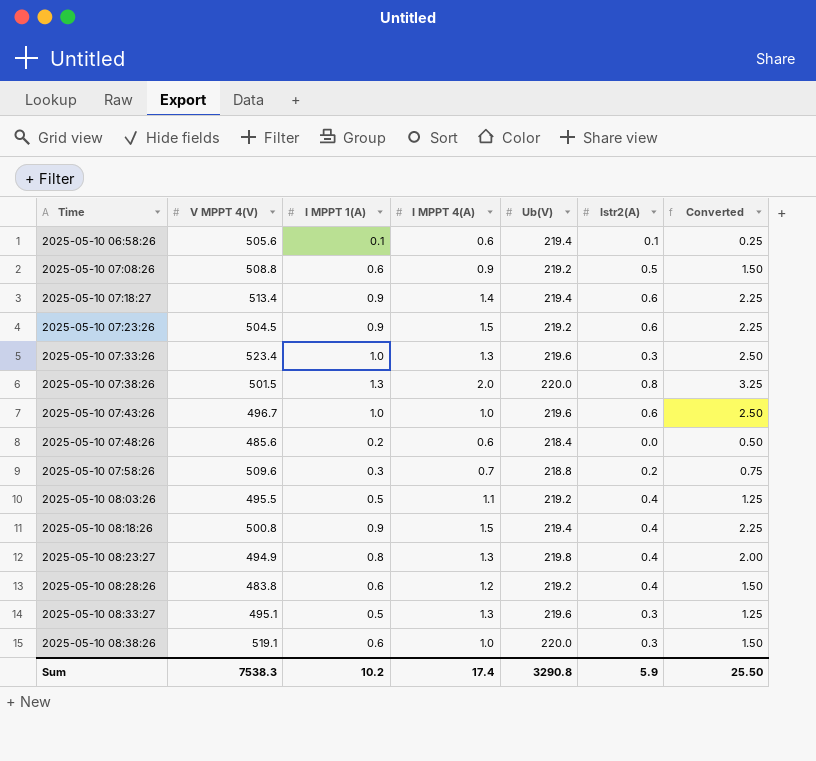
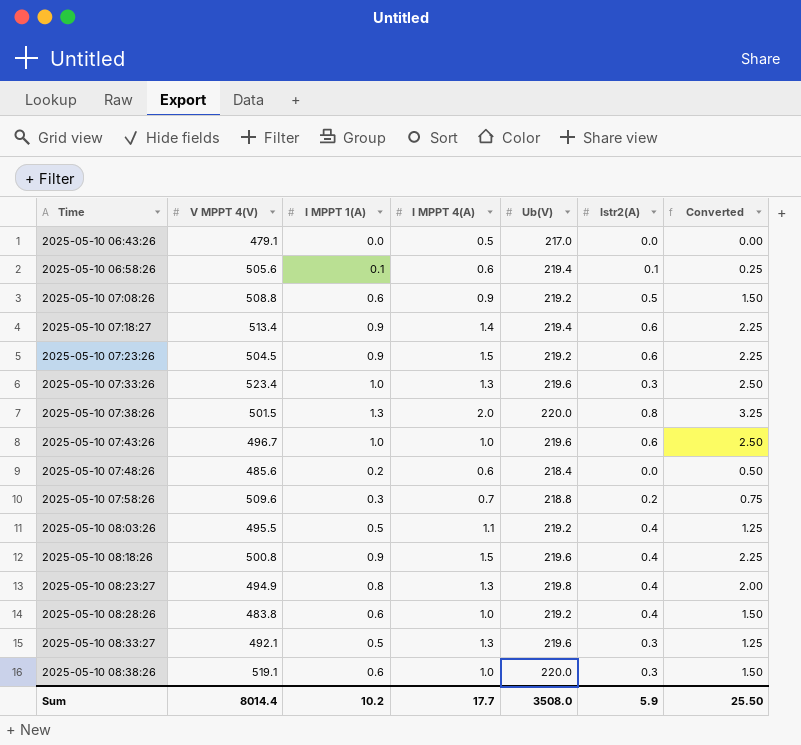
row 2025-05-10 06:43:26: none -> 479.1 | 0.0 | 0.5 | 217.0 | 0.0 | 0.00
2025-05-10 08:18:26 | Ub(V): 219.4 -> 219.6
2025-05-10 08:28:26 | I MPPT 4(A): 1.2 -> 1.0
2025-05-10 08:33:27 | V MPPT 4(V): 495.1 -> 492.1
Sum | V MPPT 4(V): 7538.3 -> 8014.4
Sum | I MPPT 4(A): 17.4 -> 17.7
Sum | Ub(V): 3290.8 -> 3508.0

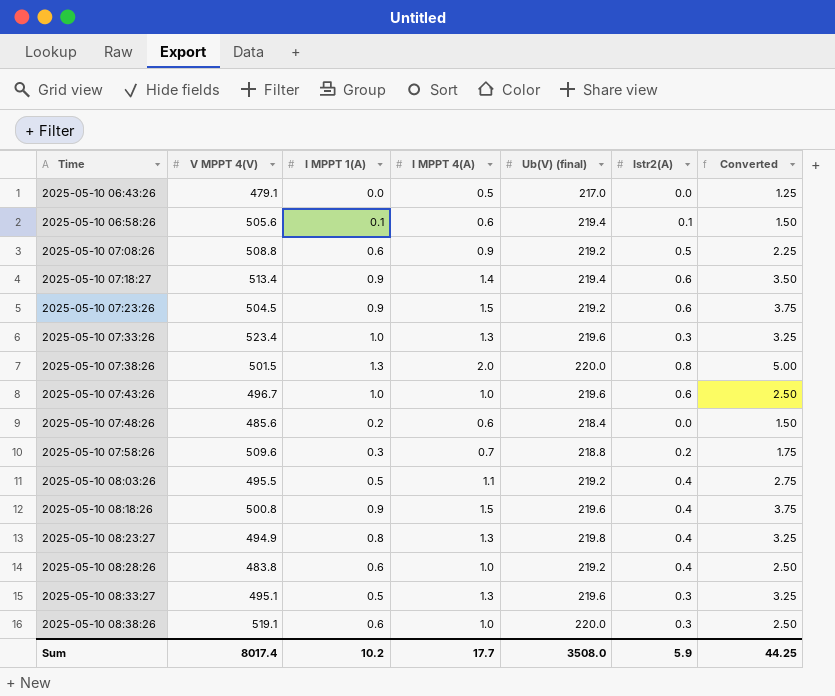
column name: Ub(V) -> Ub(V) (final)
column Converted | formula: [I MPPT 1(A)] * 2.5 -> [I MPPT 4(A)] * 2.5
2025-05-10 08:33:27 | V MPPT 4(V): 492.1 -> 495.1
Sum | V MPPT 4(V): 8014.4 -> 8017.4
Sum | Converted: 25.50 -> 44.25

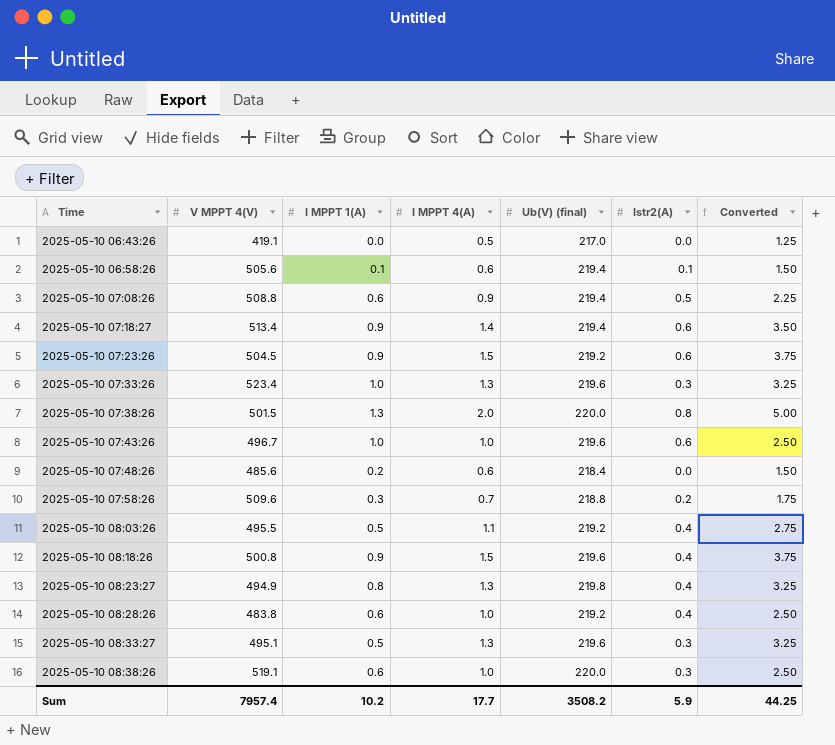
2025-05-10 06:43:26 | V MPPT 4(V): 479.1 -> 419.1
2025-05-10 07:08:26 | Ub(V) (final): 219.2 -> 219.4
Sum | V MPPT 4(V): 8017.4 -> 7957.4
Sum | Ub(V) (final): 3508.0 -> 3508.2

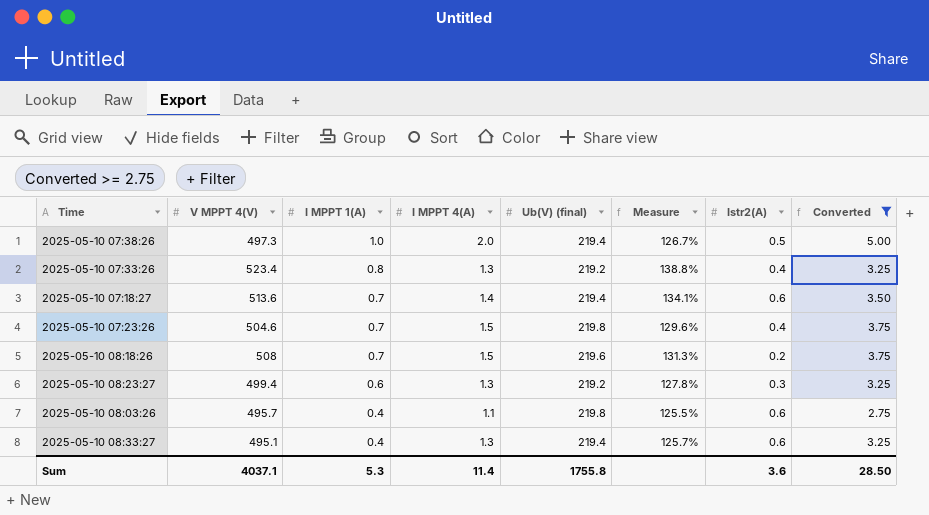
filter: none -> Converted >= 2.75
row order: Time ascending -> I MPPT 1(A) descending
column Measure | formula: none -> ([V MPPT 4(V)] - [Ub(V) (final)]) / [Ub(V) (final)]
2025-05-10 07:38:26 | V MPPT 4(V): 501.5 -> 497.3
2025-05-10 07:38:26 | I MPPT 1(A): 1.3 -> 1.0
2025-05-10 07:38:26 | Ub(V) (final): 220.0 -> 219.4
2025-05-10 07:38:26 | Istr2(A): 0.8 -> 0.5
2025-05-10 07:33:26 | I MPPT 1(A): 1.0 -> 0.8
2025-05-10 07:33:26 | Ub(V) (final): 219.6 -> 219.2
2025-05-10 07:33:26 | Istr2(A): 0.3 -> 0.4
2025-05-10 07:18:27 | V MPPT 4(V): 513.4 -> 513.6
2025-05-10 07:18:27 | I MPPT 1(A): 0.9 -> 0.7
2025-05-10 07:23:26 | V MPPT 4(V): 504.5 -> 504.6
2025-05-10 07:23:26 | I MPPT 1(A): 0.9 -> 0.7
2025-05-10 07:23:26 | Ub(V) (final): 219.2 -> 219.8
2025-05-10 07:23:26 | Istr2(A): 0.6 -> 0.4
2025-05-10 08:18:26 | V MPPT 4(V): 500.8 -> 508
2025-05-10 08:18:26 | I MPPT 1(A): 0.9 -> 0.7
2025-05-10 08:18:26 | Istr2(A): 0.4 -> 0.2
2025-05-10 08:23:27 | V MPPT 4(V): 494.9 -> 499.4
2025-05-10 08:23:27 | I MPPT 1(A): 0.8 -> 0.6
2025-05-10 08:23:27 | Ub(V) (final): 219.8 -> 219.2
2025-05-10 08:23:27 | Istr2(A): 0.4 -> 0.3
2025-05-10 08:03:26 | V MPPT 4(V): 495.5 -> 495.7
2025-05-10 08:03:26 | I MPPT 1(A): 0.5 -> 0.4
2025-05-10 08:03:26 | Ub(V) (final): 219.2 -> 219.8
2025-05-10 08:03:26 | Istr2(A): 0.4 -> 0.6
2025-05-10 08:33:27 | I MPPT 1(A): 0.5 -> 0.4
2025-05-10 08:33:27 | Ub(V) (final): 219.6 -> 219.4
2025-05-10 08:33:27 | Istr2(A): 0.3 -> 0.6
Sum | V MPPT 4(V): 7957.4 -> 4037.1
Sum | I MPPT 1(A): 10.2 -> 5.3
Sum | I MPPT 4(A): 17.7 -> 11.4
Sum | Ub(V) (final): 3508.2 -> 1755.8
Sum | Istr2(A): 5.9 -> 3.6
Sum | Converted: 44.25 -> 28.50

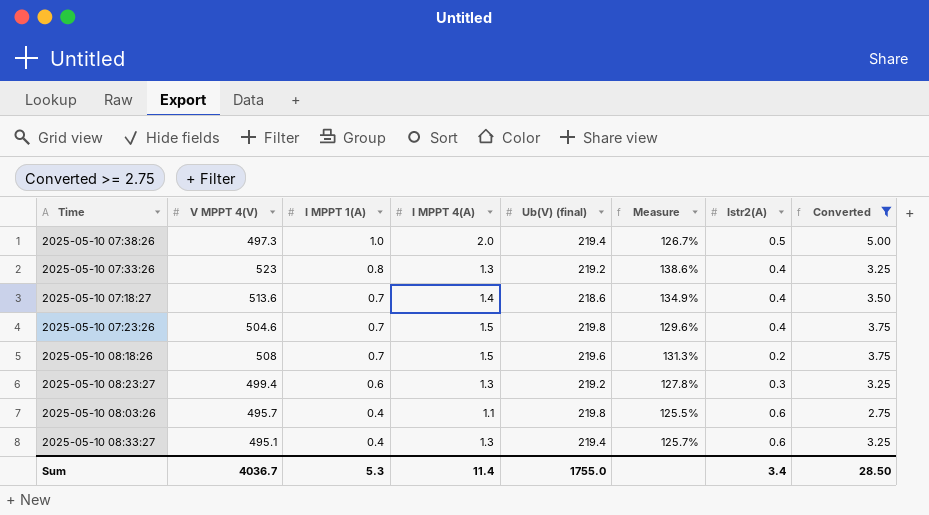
2025-05-10 07:33:26 | V MPPT 4(V): 523.4 -> 523
2025-05-10 07:33:26 | Measure: 138.8% -> 138.6%
2025-05-10 07:18:27 | Ub(V) (final): 219.4 -> 218.6
2025-05-10 07:18:27 | Measure: 134.1% -> 134.9%
2025-05-10 07:18:27 | Istr2(A): 0.6 -> 0.4
Sum | V MPPT 4(V): 4037.1 -> 4036.7
Sum | Ub(V) (final): 1755.8 -> 1755.0
Sum | Istr2(A): 3.6 -> 3.4

